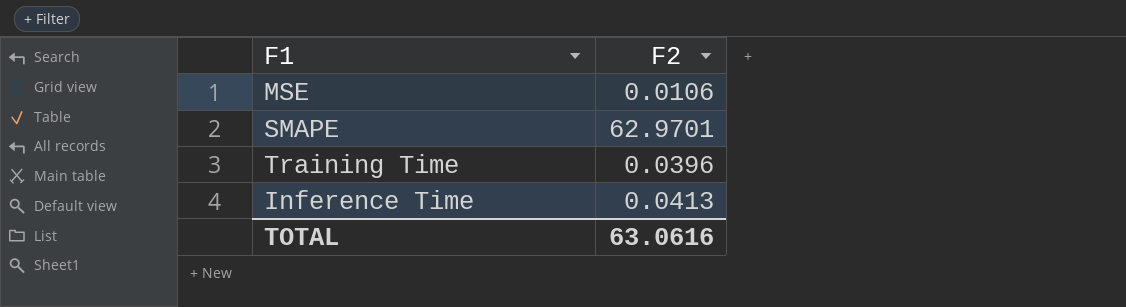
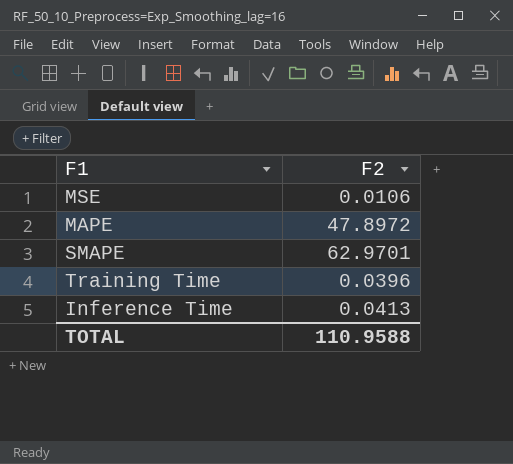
row MAPE: none -> 47.8972
TOTAL | F2: 63.0616 -> 110.9588

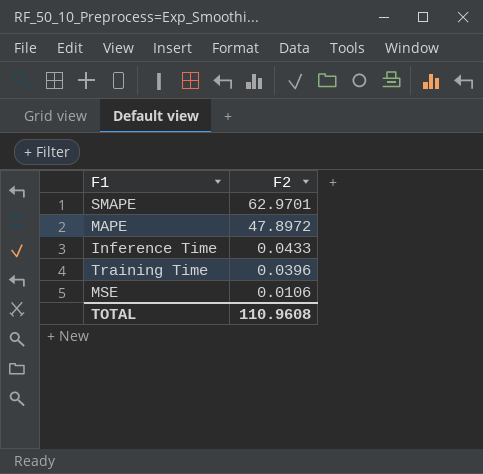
row order: none -> F2 descending
Inference Time | F2: 0.0413 -> 0.0433
TOTAL | F2: 110.9588 -> 110.9608

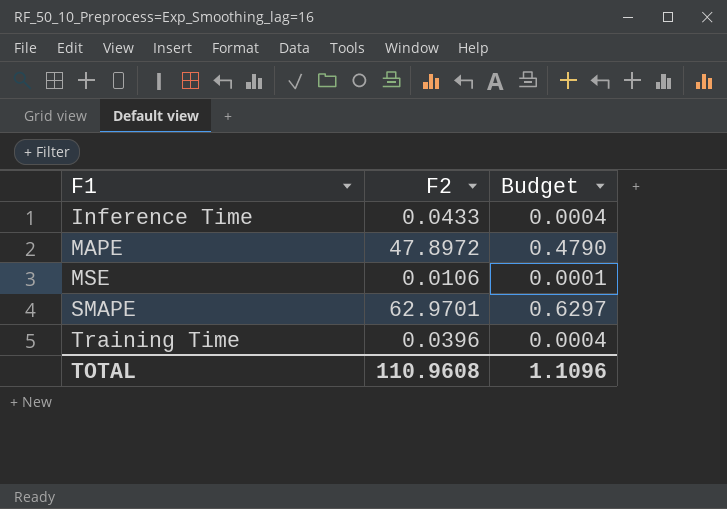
row order: F2 descending -> F1 ascending
column Budget | formula: none -> [F2] * 0.01

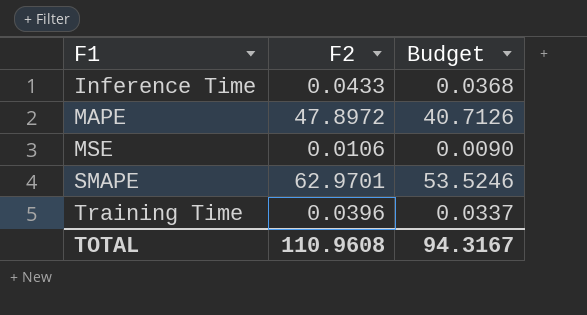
column Budget | formula: [F2] * 0.01 -> [F2] * 0.85
TOTAL | Budget: 1.1096 -> 94.3167

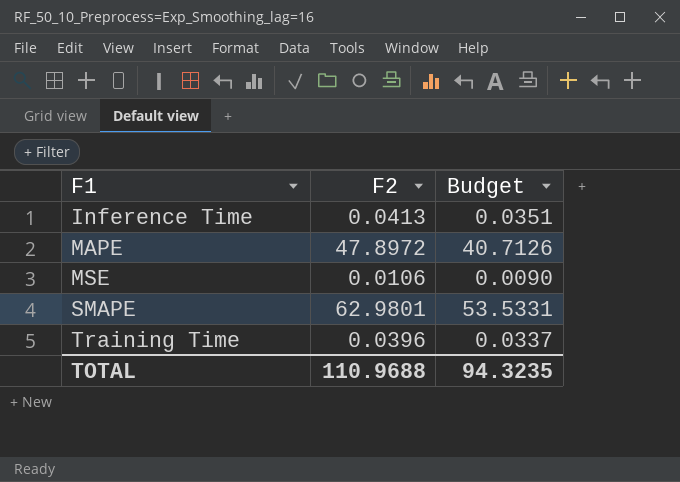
Inference Time | F2: 0.0433 -> 0.0413
Inference Time | Budget: 0.0368 -> 0.0351
SMAPE | F2: 62.9701 -> 62.9801
SMAPE | Budget: 53.5246 -> 53.5331
TOTAL | F2: 110.9608 -> 110.9688
TOTAL | Budget: 94.3167 -> 94.3235

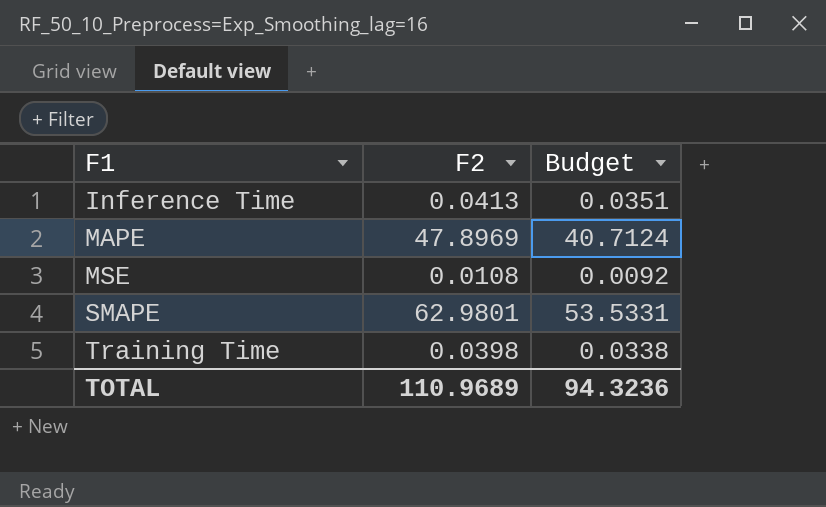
MAPE | F2: 47.8972 -> 47.8969
MAPE | Budget: 40.7126 -> 40.7124
MSE | F2: 0.0106 -> 0.0108
MSE | Budget: 0.0090 -> 0.0092
Training Time | F2: 0.0396 -> 0.0398
Training Time | Budget: 0.0337 -> 0.0338
TOTAL | F2: 110.9688 -> 110.9689
TOTAL | Budget: 94.3235 -> 94.3236

